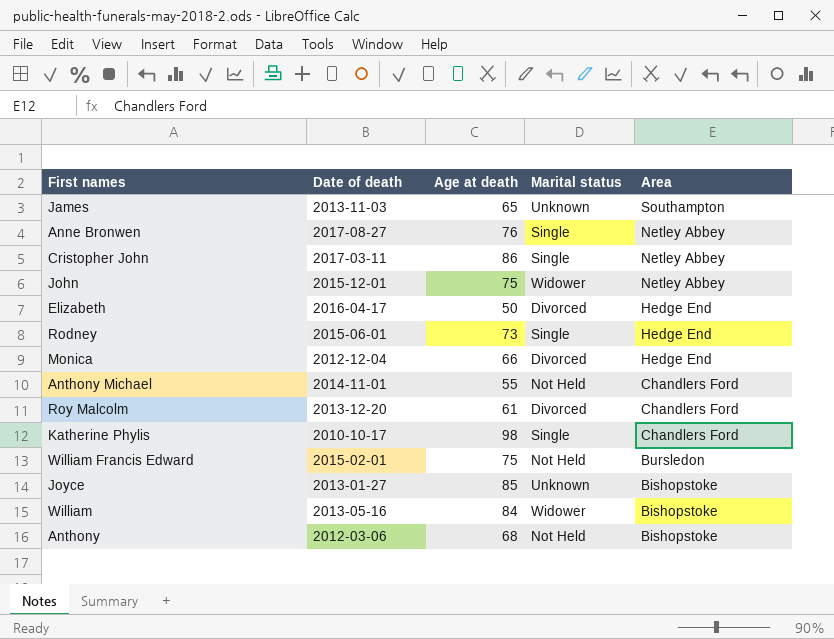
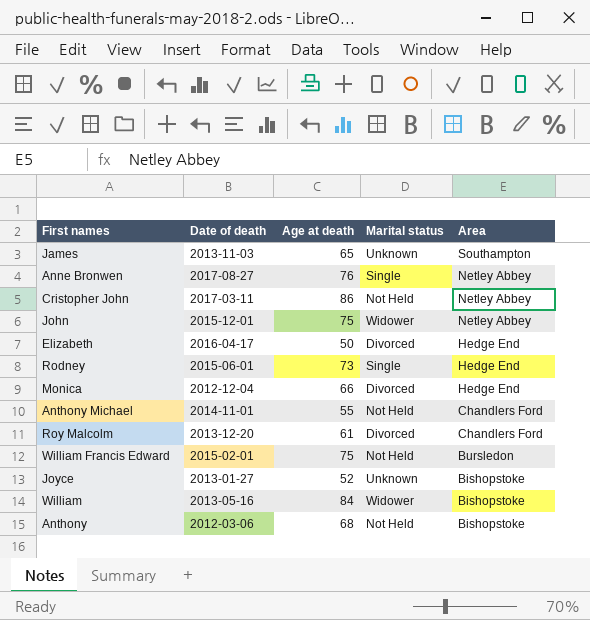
row Katherine Phylis: 2010-10-17 | 98 | Single | Chandlers Ford -> none
Cristopher John | Marital status: Single -> Not Held
Joyce | Age at death: 85 -> 52

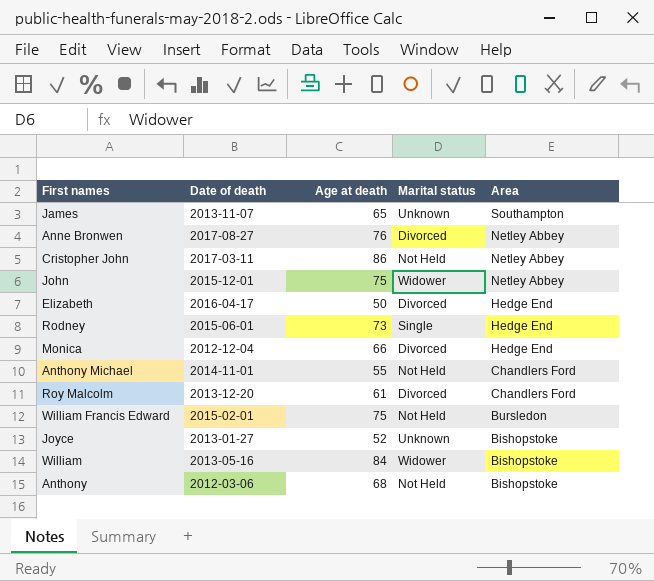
James | Date of death: 2013-11-03 -> 2013-11-07
Anne Bronwen | Marital status: Single -> Divorced

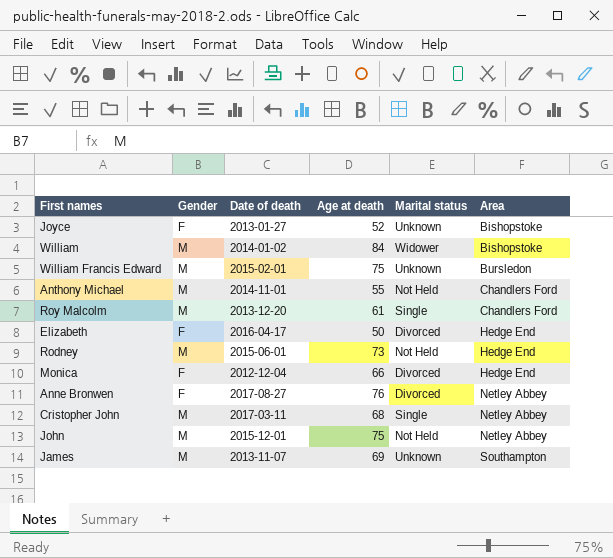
row order: Area descending -> Area ascending
column Gender | position: none -> 2
row Anthony: 2012-03-06 | 68 | Not Held | Bishopstoke -> none
William | Date of death: 2013-05-16 -> 2014-01-02
William Francis Edward | Marital status: Not Held -> Unknown
Roy Malcolm | Marital status: Divorced -> Single
Rodney | Marital status: Single -> Not Held
Cristopher John | Age at death: 86 -> 68
Cristopher John | Marital status: Not Held -> Single
John | Marital status: Widower -> Not Held
James | Age at death: 65 -> 69

